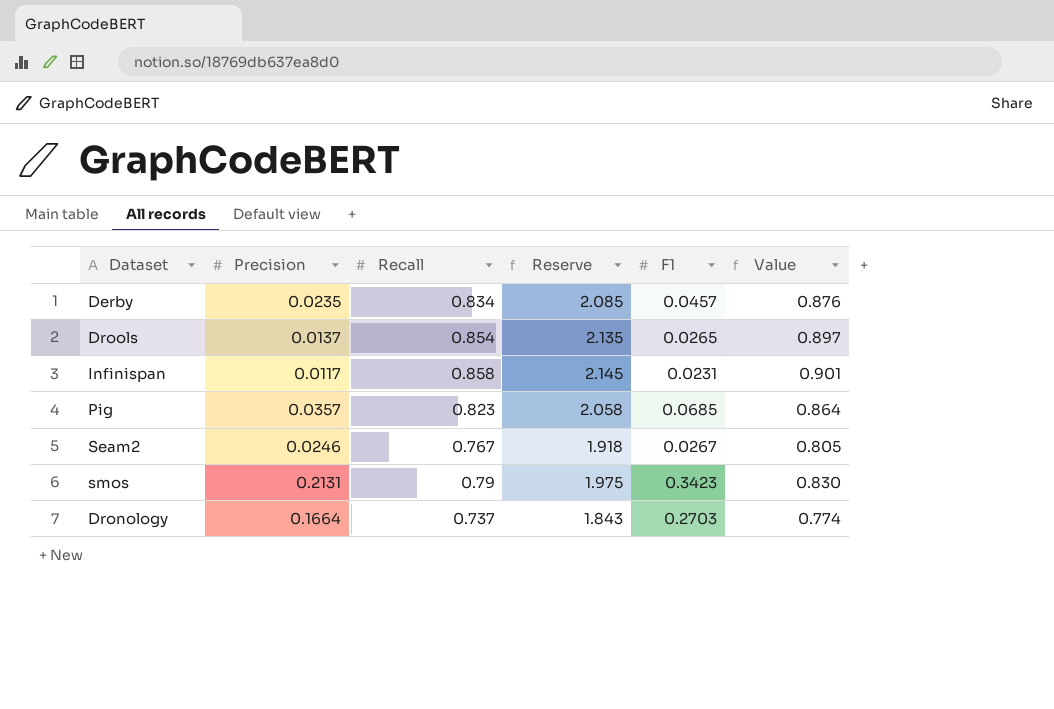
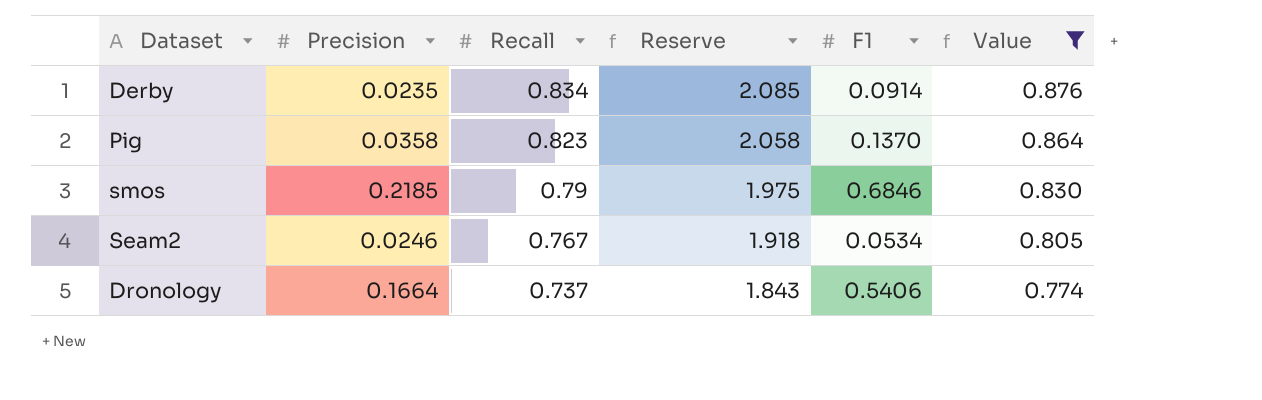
filter: none -> Value <= 0.876
row order: none -> Recall descending
Derby | F1: 0.0457 -> 0.0914
Pig | Precision: 0.0357 -> 0.0358
Pig | F1: 0.0685 -> 0.1370
smos | Precision: 0.2131 -> 0.2185
smos | F1: 0.3423 -> 0.6846
Seam2 | F1: 0.0267 -> 0.0534
Dronology | F1: 0.2703 -> 0.5406

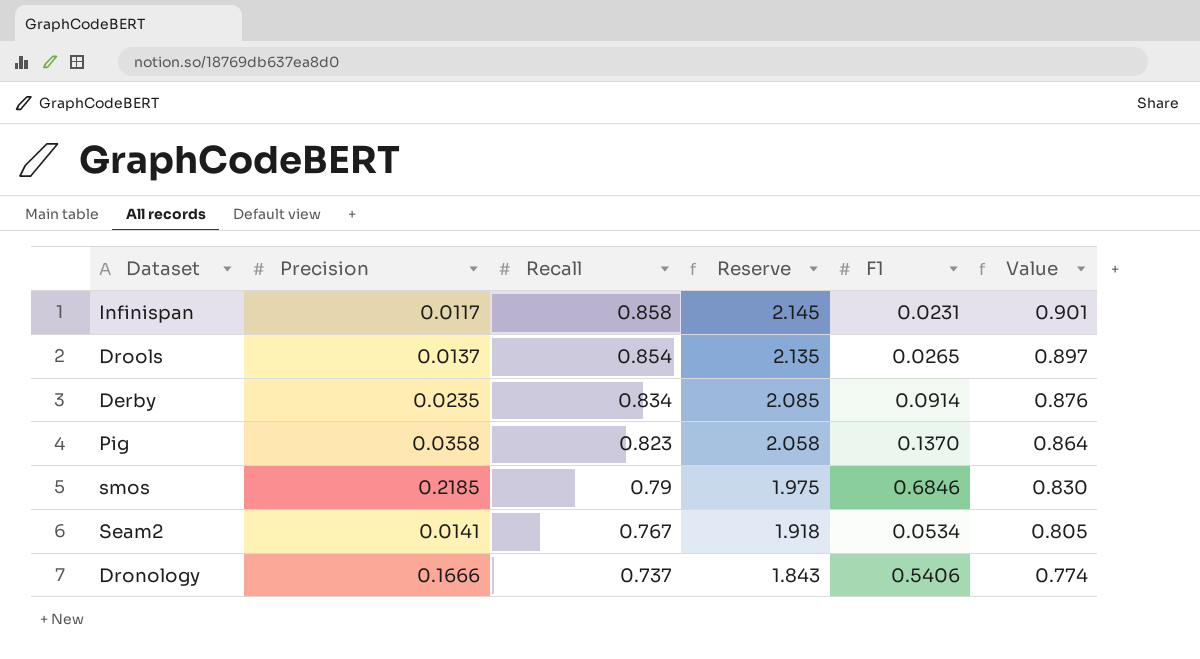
filter: Value <= 0.876 -> none
Seam2 | Precision: 0.0246 -> 0.0141
Dronology | Precision: 0.1664 -> 0.1666

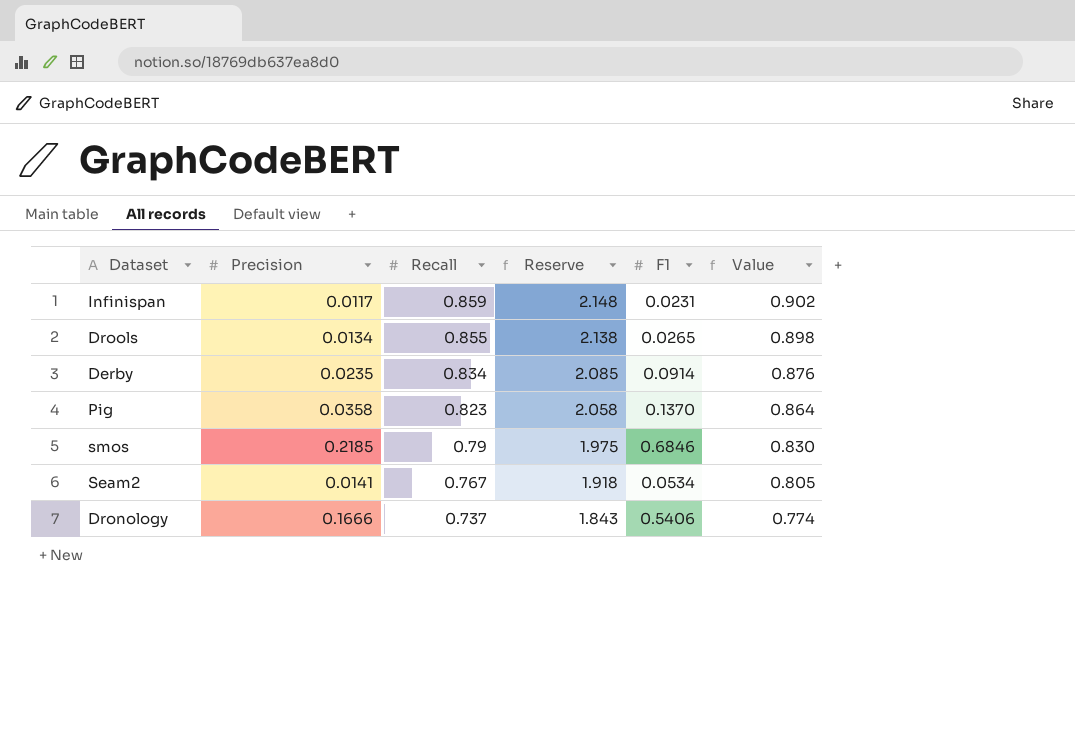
Infinispan | Recall: 0.858 -> 0.859
Infinispan | Reserve: 2.145 -> 2.148
Infinispan | Value: 0.901 -> 0.902
Drools | Precision: 0.0137 -> 0.0134
Drools | Recall: 0.854 -> 0.855
Drools | Reserve: 2.135 -> 2.138
Drools | Value: 0.897 -> 0.898

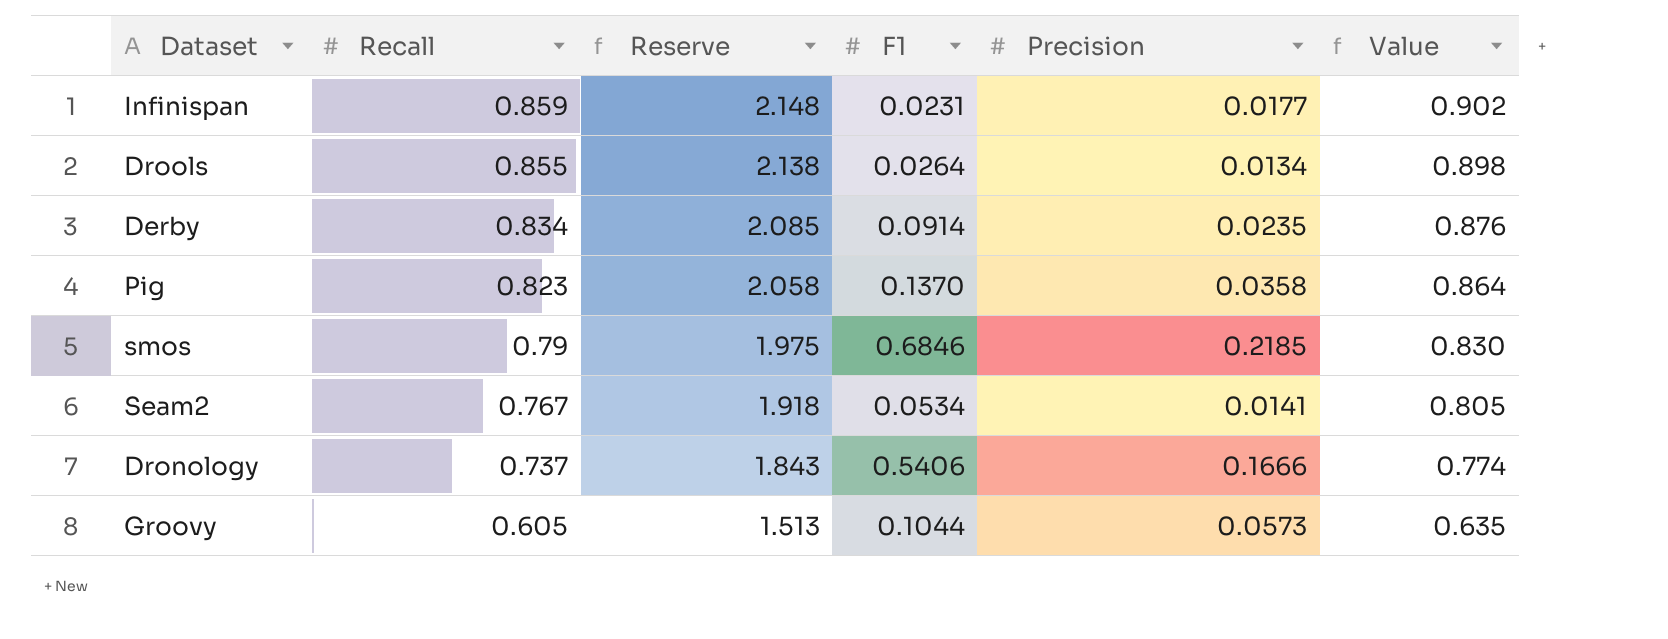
column Precision | position: 2 -> 5
Infinispan | Precision: 0.0117 -> 0.0177
Drools | F1: 0.0265 -> 0.0264
row Groovy: none -> 0.605 | 1.513 | 0.1044 | 0.0573 | 0.635

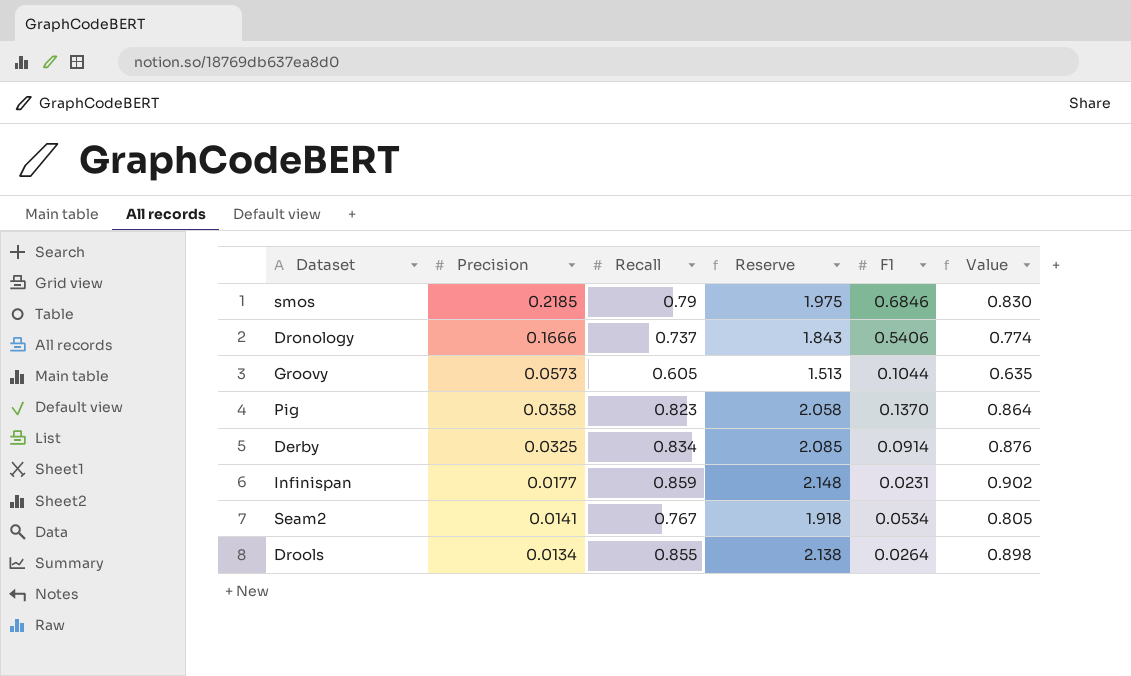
row order: Recall descending -> Precision descending
column Precision | position: 5 -> 2
Derby | Precision: 0.0235 -> 0.0325

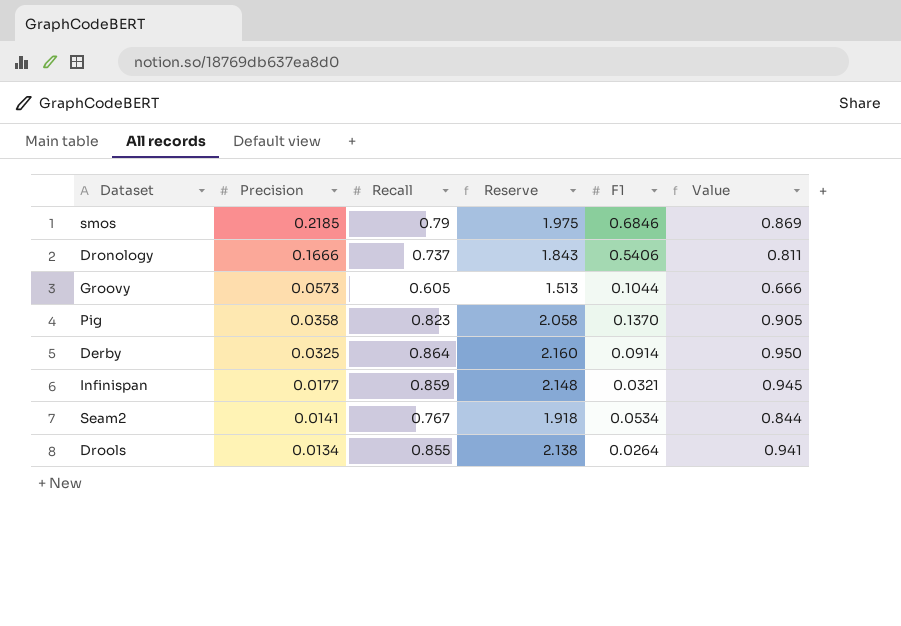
column Value | formula: [Recall] * 1.05 -> [Recall] * 1.1
Derby | Recall: 0.834 -> 0.864
Derby | Reserve: 2.085 -> 2.160
Infinispan | F1: 0.0231 -> 0.0321

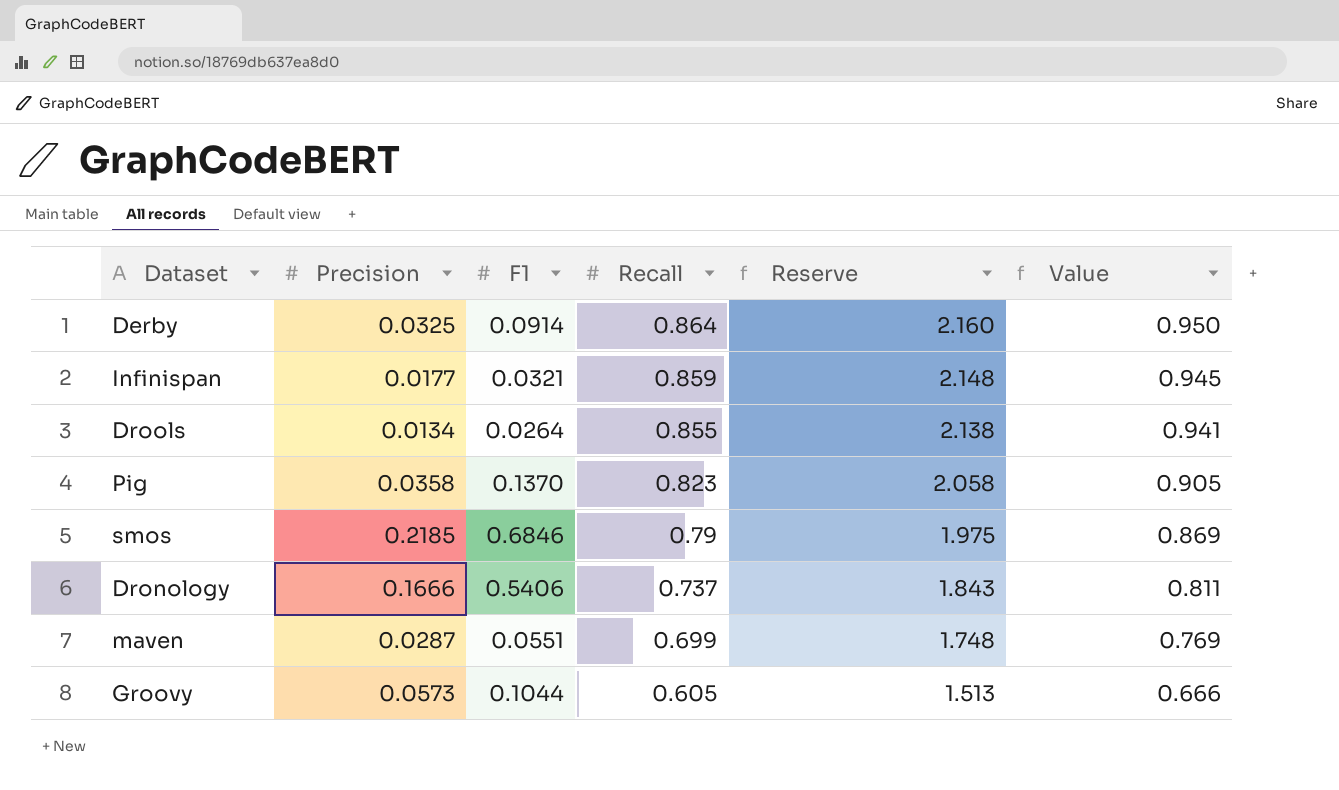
row order: Precision descending -> Recall descending
column F1 | position: 5 -> 3
row Seam2: 0.0141 | 0.767 | 1.918 | 0.0534 | 0.844 -> none
row maven: none -> 0.0287 | 0.0551 | 0.699 | 1.748 | 0.769

